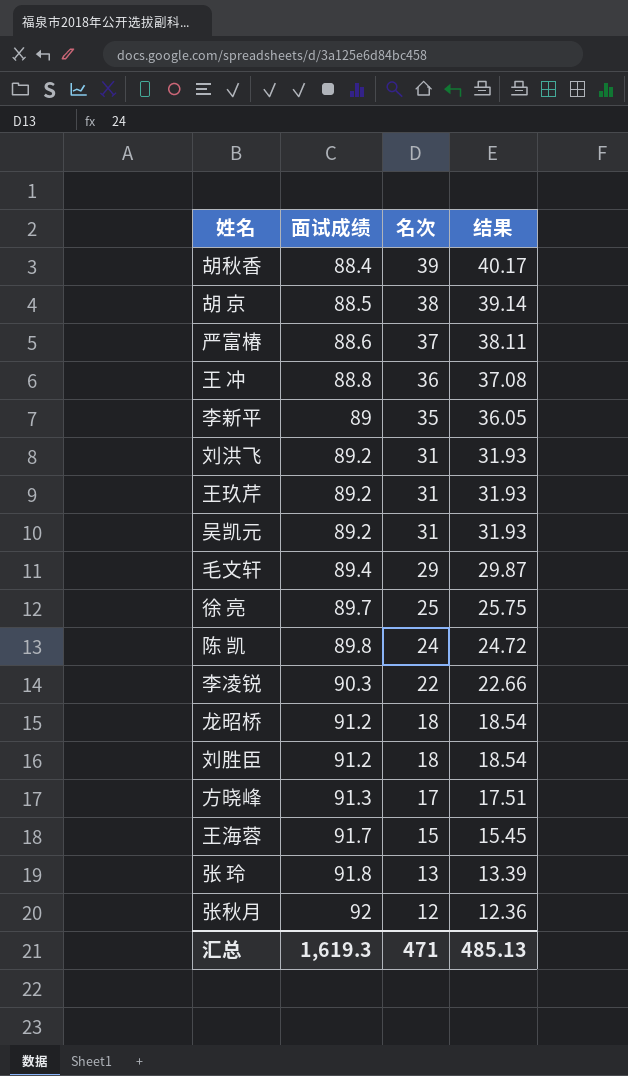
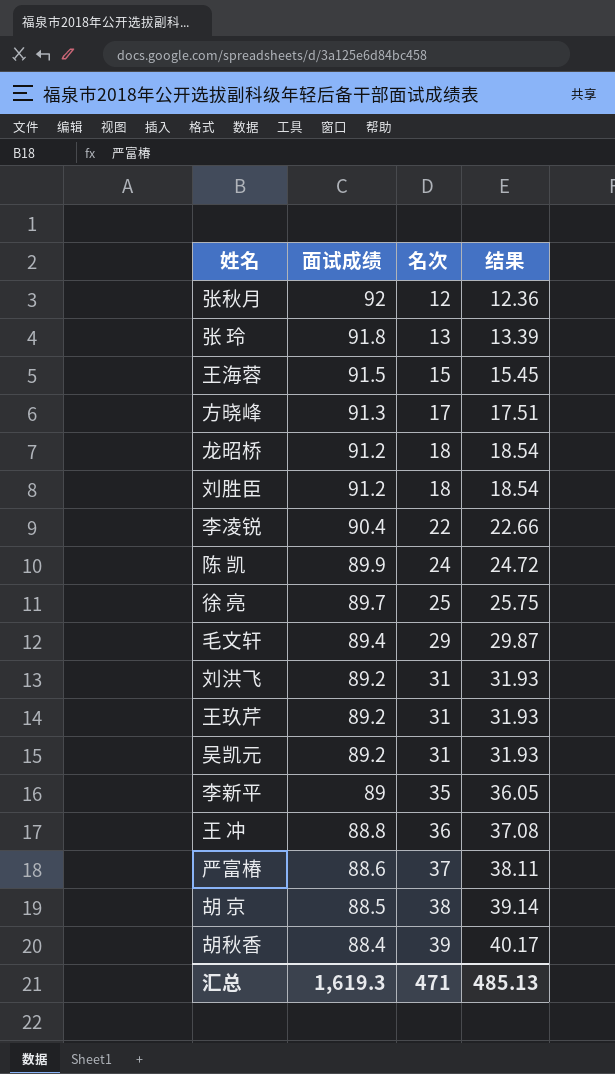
row order: 面试成绩 ascending -> 面试成绩 descending
王海蓉 | 面试成绩: 91.7 -> 91.5
李凌锐 | 面试成绩: 90.3 -> 90.4
陈 凯 | 面试成绩: 89.8 -> 89.9

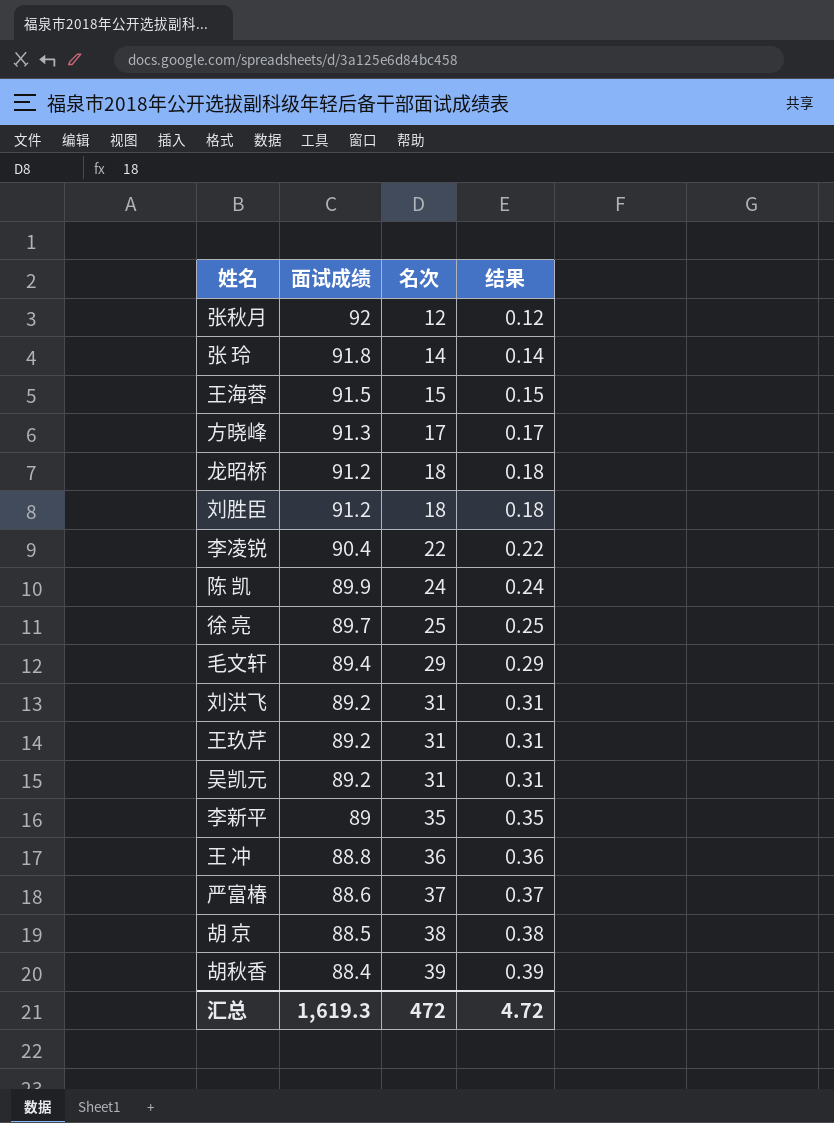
column 结果 | formula: [名次] * 1.03 -> [名次] * 0.01
张 玲 | 名次: 13 -> 14
汇总 | 名次: 471 -> 472
汇总 | 结果: 485.13 -> 4.72

